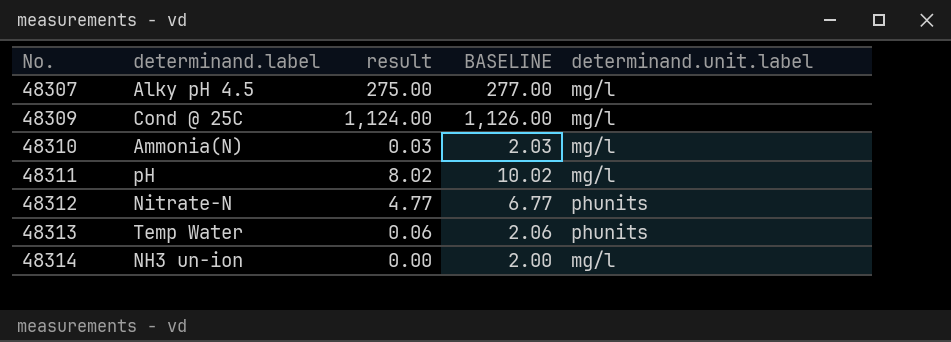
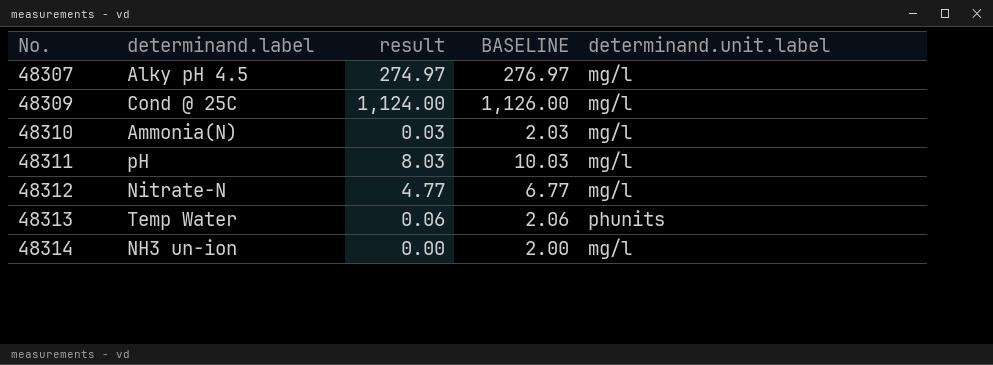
48307 | result: 275.00 -> 274.97
48307 | BASELINE: 277.00 -> 276.97
48311 | result: 8.02 -> 8.03
48311 | BASELINE: 10.02 -> 10.03
48312 | determinand.unit.label: phunits -> mg/l

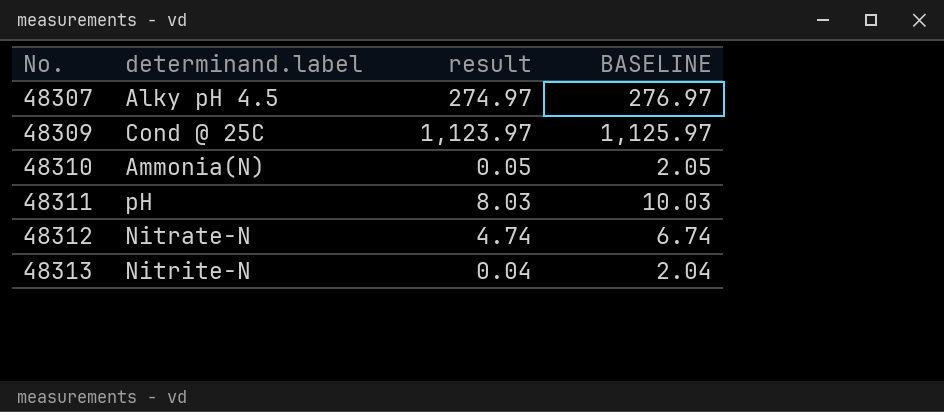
column determinand.unit.label | position: 5 -> none
row 48314: NH3 un-ion | 0.00 | 2.00 | mg/l -> none
48309 | result: 1,124.00 -> 1,123.97
48309 | BASELINE: 1,126.00 -> 1,125.97
48310 | result: 0.03 -> 0.05
48310 | BASELINE: 2.03 -> 2.05
48312 | result: 4.77 -> 4.74
48312 | BASELINE: 6.77 -> 6.74
48313 | determinand.label: Temp Water -> Nitrite-N
48313 | result: 0.06 -> 0.04
48313 | BASELINE: 2.06 -> 2.04

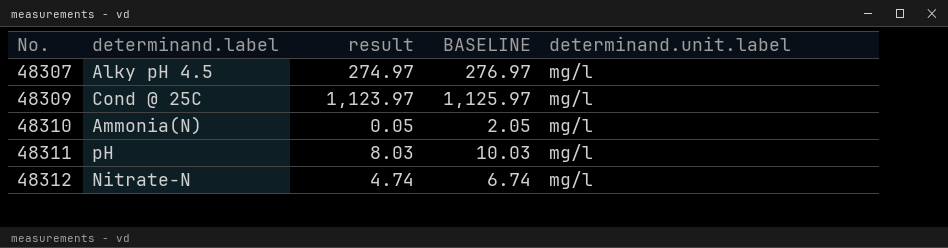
column determinand.unit.label | position: none -> 5
row 48313: Nitrite-N | 0.04 | 2.04 -> none

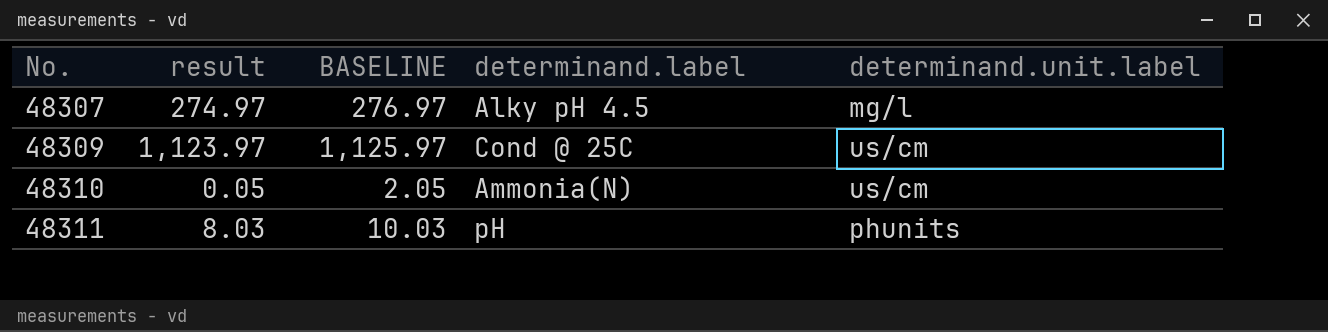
column determinand.label | position: 2 -> 4
row 48312: Nitrate-N | 4.74 | 6.74 | mg/l -> none
48309 | determinand.unit.label: mg/l -> us/cm
48310 | determinand.unit.label: mg/l -> us/cm
48311 | determinand.unit.label: mg/l -> phunits

